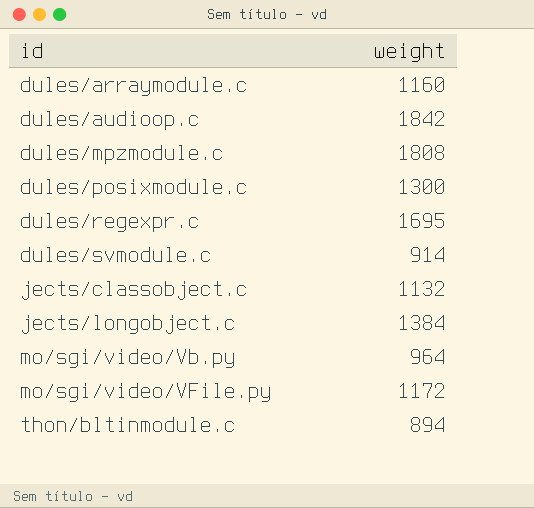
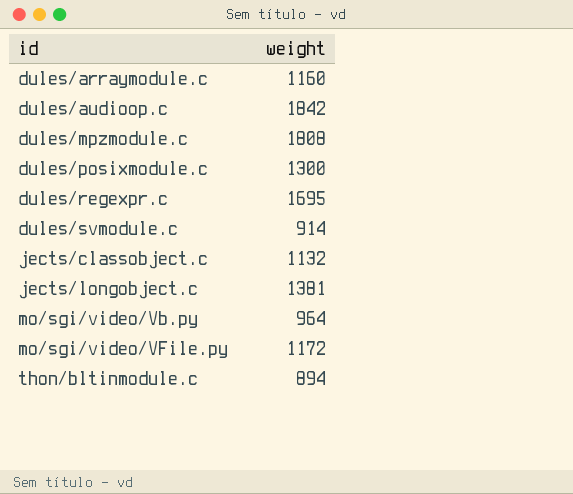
jects/longobject.c | weight: 1384 -> 1381

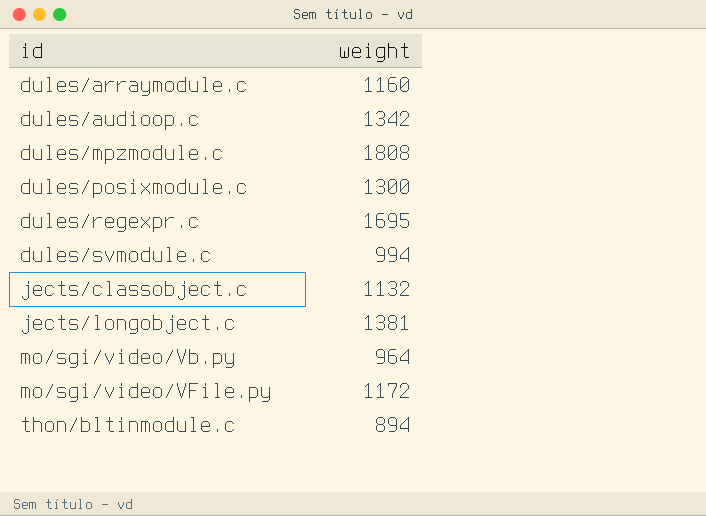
dules/audioop.c | weight: 1842 -> 1342
dules/svmodule.c | weight: 914 -> 994

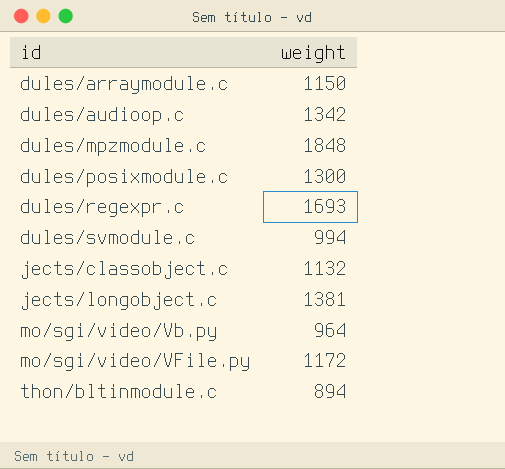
dules/arraymodule.c | weight: 1160 -> 1150
dules/mpzmodule.c | weight: 1808 -> 1848
dules/regexpr.c | weight: 1695 -> 1693

